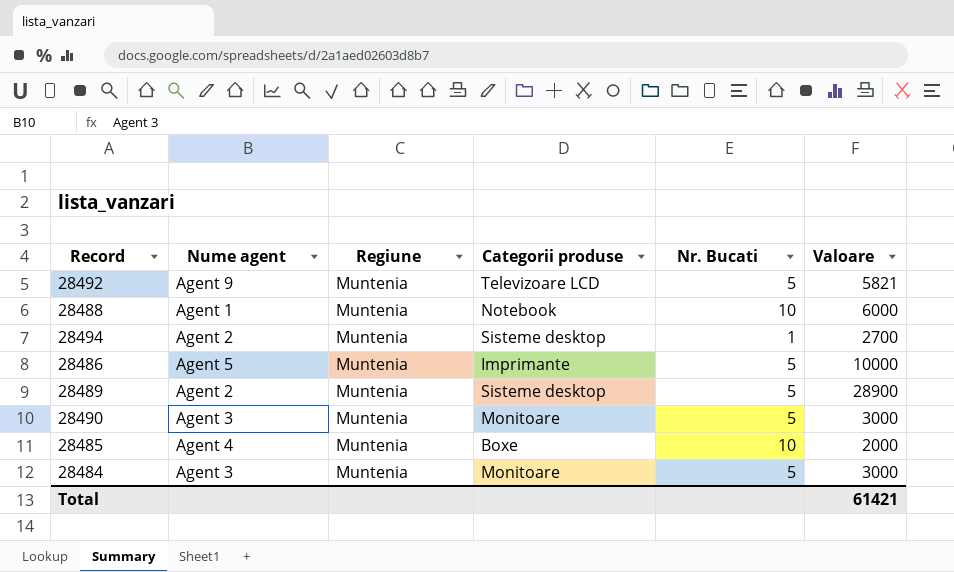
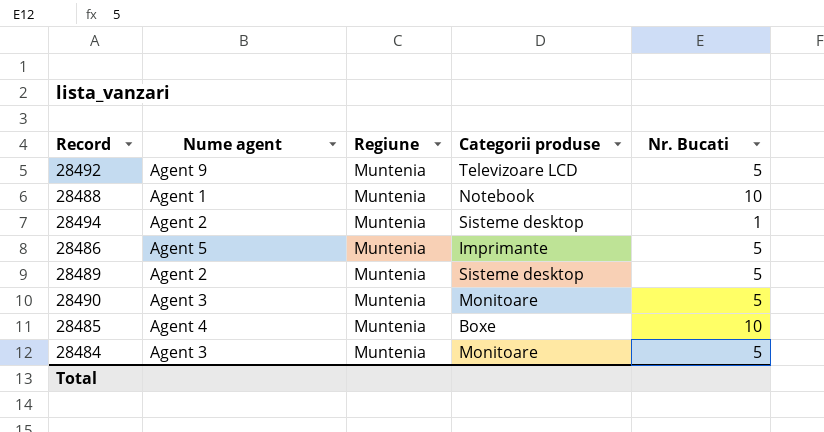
column Valoare | position: 6 -> none

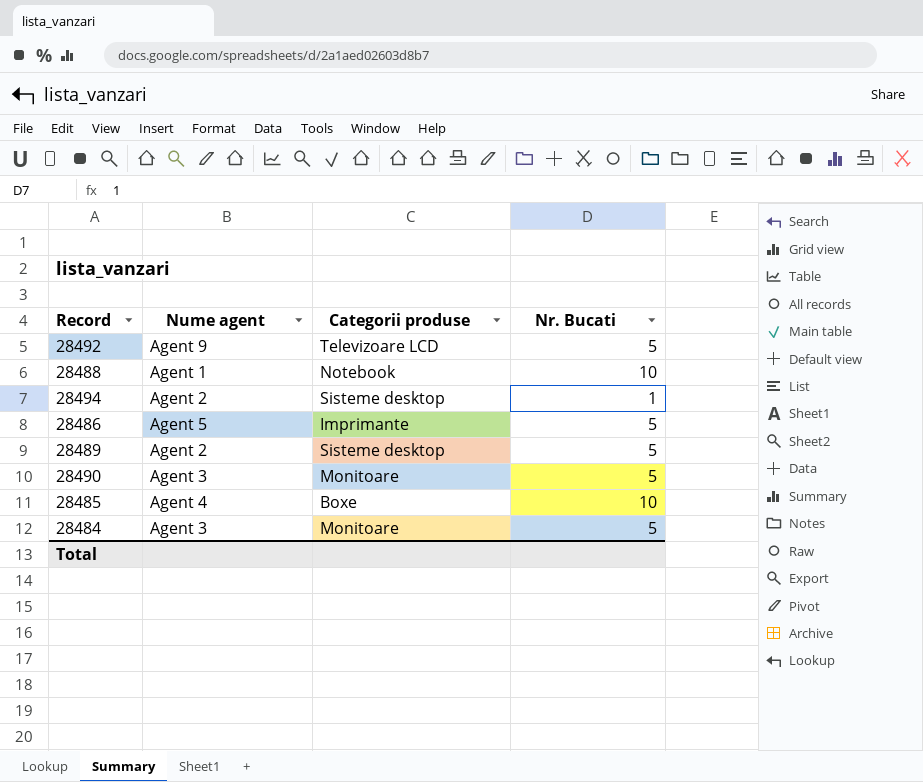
column Regiune | position: 3 -> none

